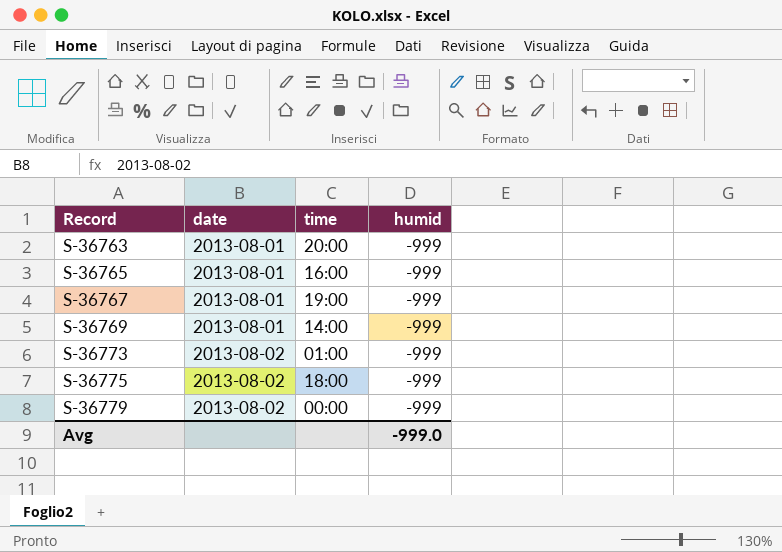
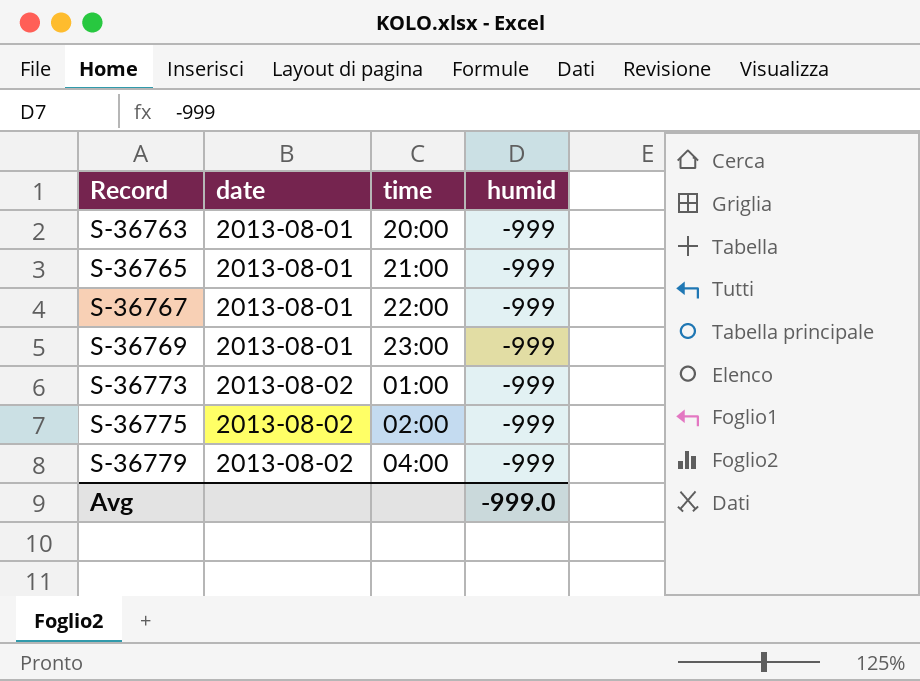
S-36765 | time: 16:00 -> 21:00
S-36767 | time: 19:00 -> 22:00
S-36769 | time: 14:00 -> 23:00
S-36775 | time: 18:00 -> 02:00
S-36779 | time: 00:00 -> 04:00

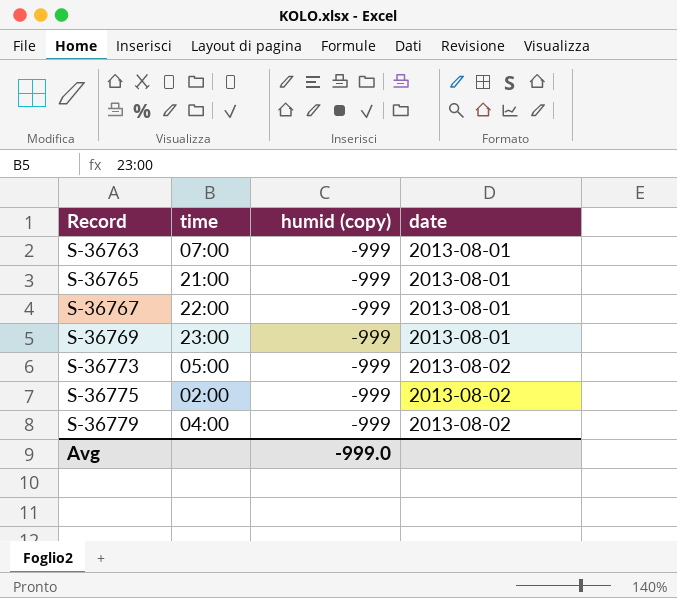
column name: humid -> humid (copy)
column date | position: 2 -> 4
S-36763 | time: 20:00 -> 07:00
S-36773 | time: 01:00 -> 05:00

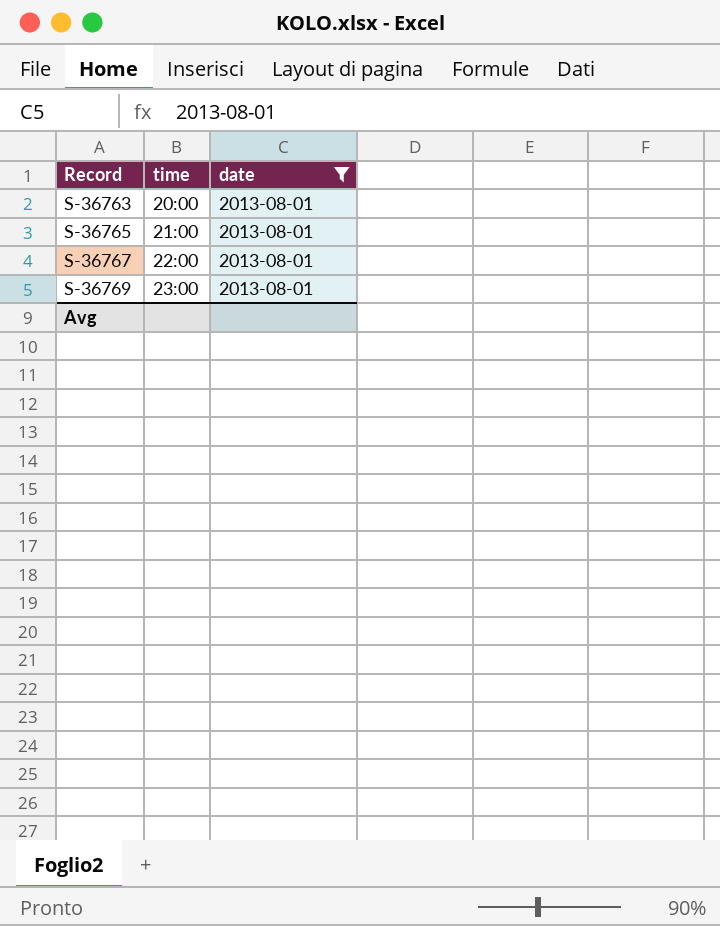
filter: none -> date = 2013-08-01
column humid (copy) | position: 3 -> none
S-36763 | time: 07:00 -> 20:00

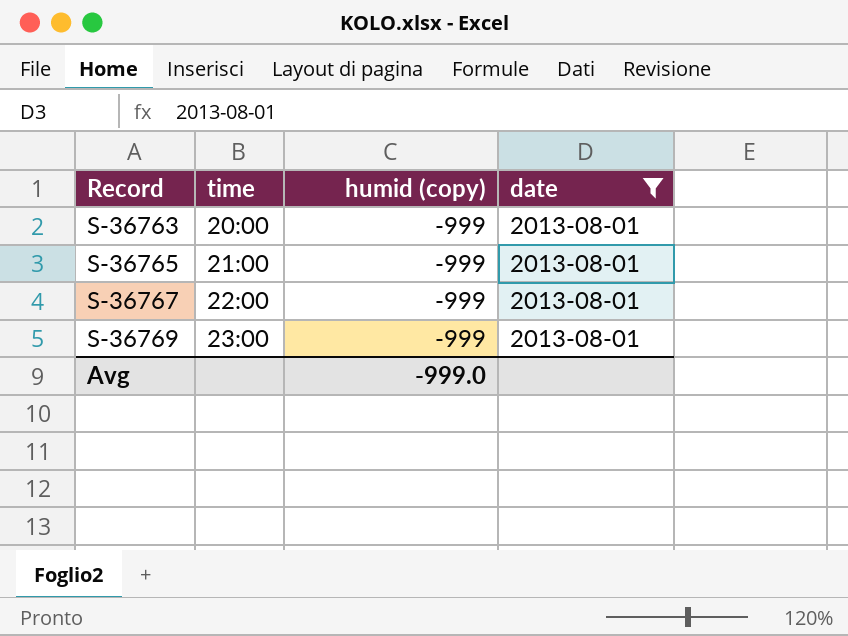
column humid (copy) | position: none -> 3

